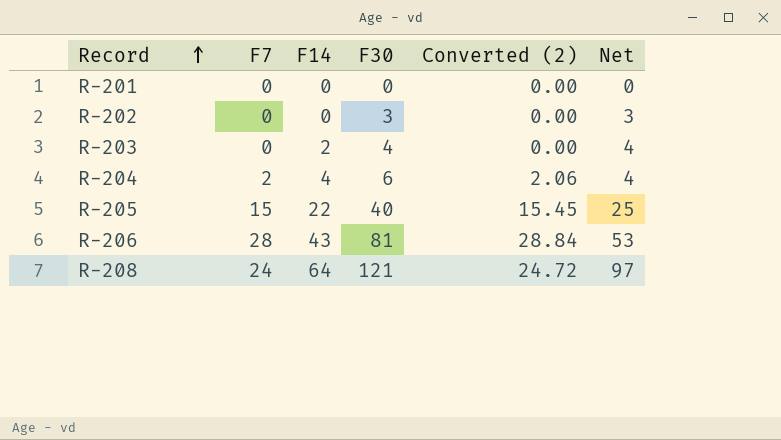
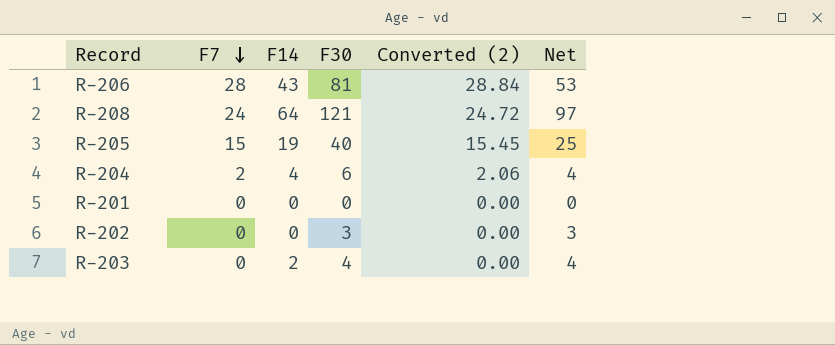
row order: Record ascending -> F7 descending
R-205 | F14: 22 -> 19

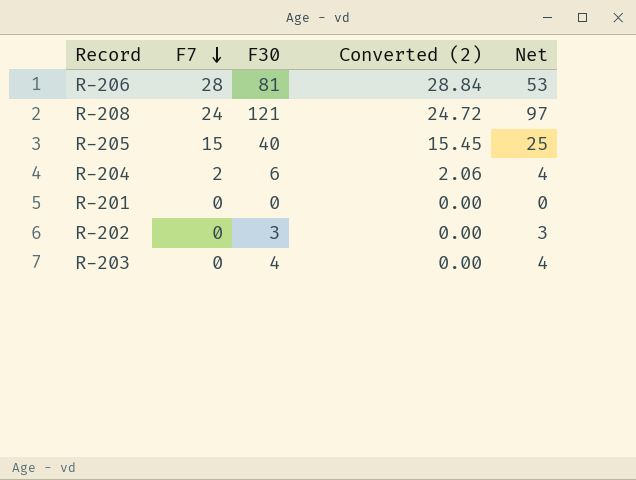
column F14 | position: 3 -> none

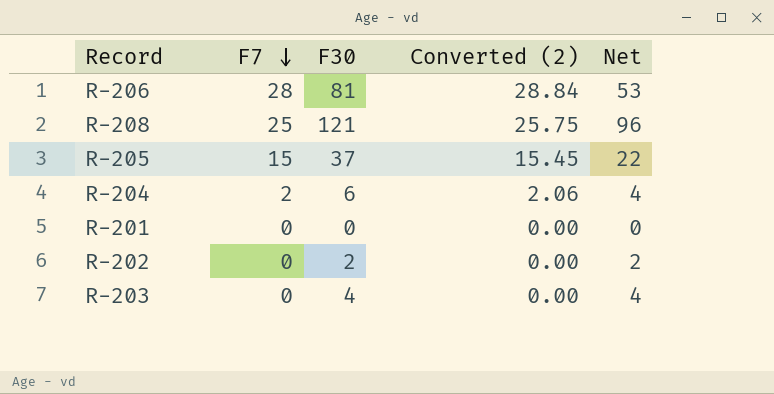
R-208 | F7: 24 -> 25
R-208 | Converted (2): 24.72 -> 25.75
R-208 | Net: 97 -> 96
R-205 | F30: 40 -> 37
R-205 | Net: 25 -> 22
R-202 | F30: 3 -> 2
R-202 | Net: 3 -> 2

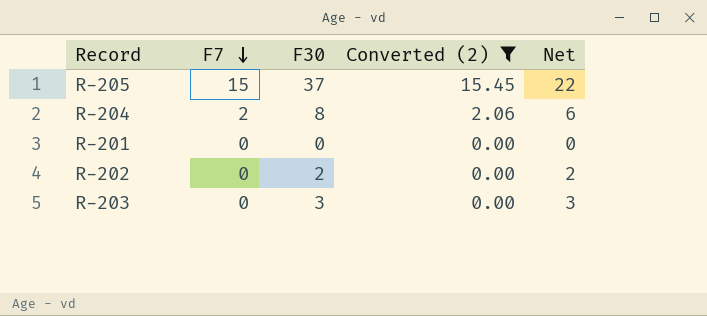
filter: none -> Converted (2) <= 15.45
R-204 | F30: 6 -> 8
R-204 | Net: 4 -> 6
R-203 | F30: 4 -> 3
R-203 | Net: 4 -> 3

